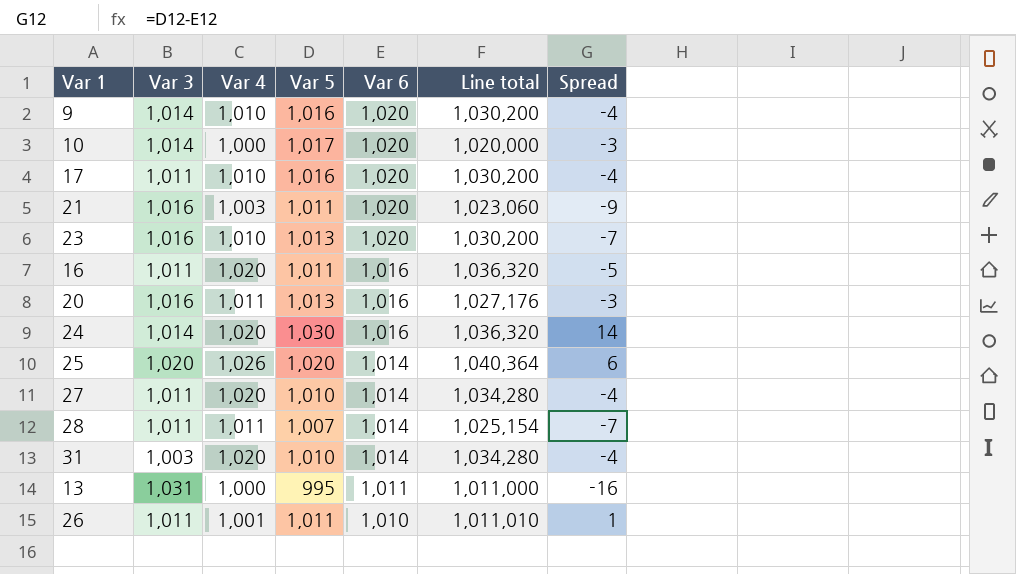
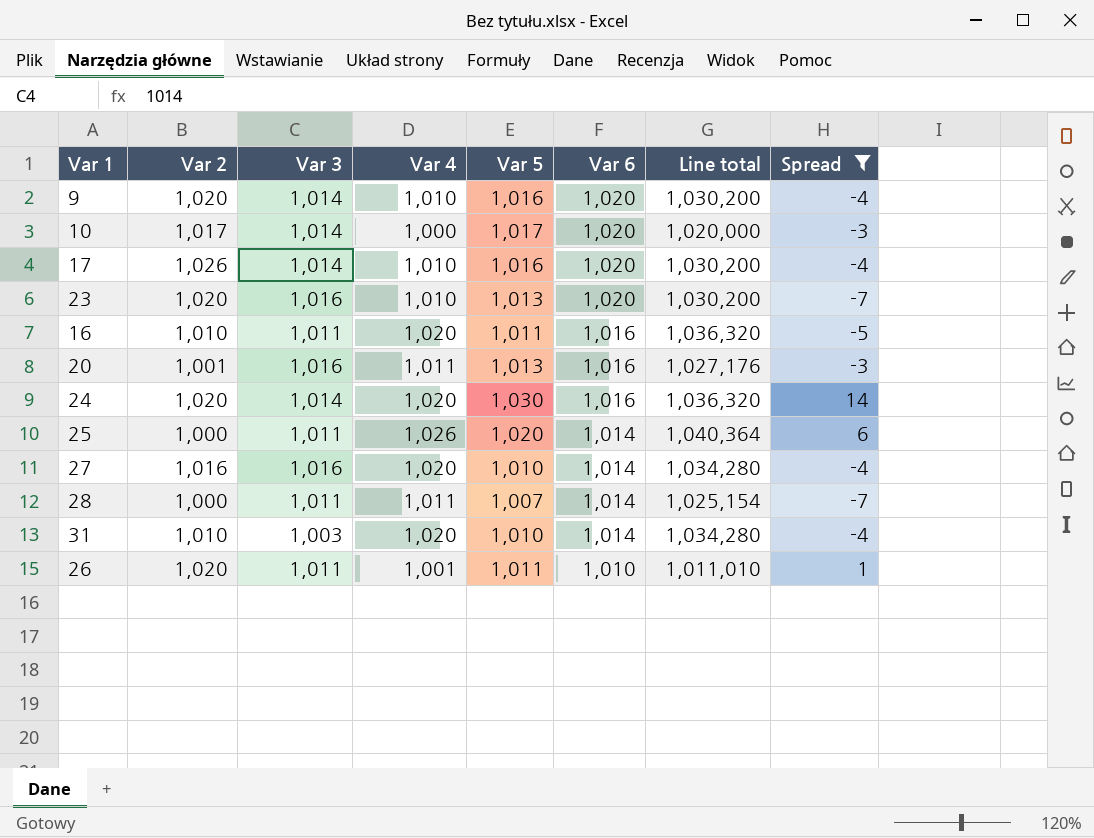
filter: none -> Spread >= -7
column Var 2 | position: none -> 2
17 | Var 3: 1,011 -> 1,014
25 | Var 3: 1,020 -> 1,011
27 | Var 3: 1,011 -> 1,016

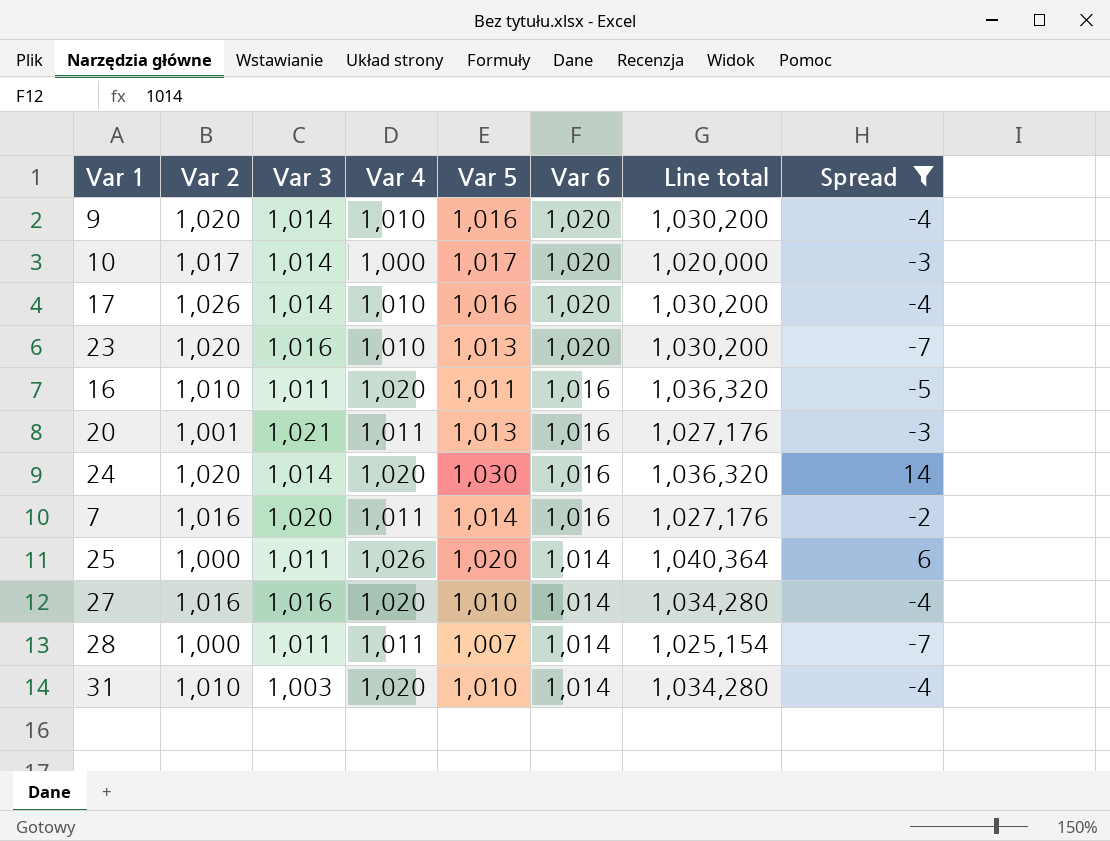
row 26: 1,020 | 1,011 | 1,001 | 1,011 | 1,010 | 1,011,010 | 1 -> none
20 | Var 3: 1,016 -> 1,021
row 7: none -> 1,016 | 1,020 | 1,011 | 1,014 | 1,016 | 1,027,176 | -2

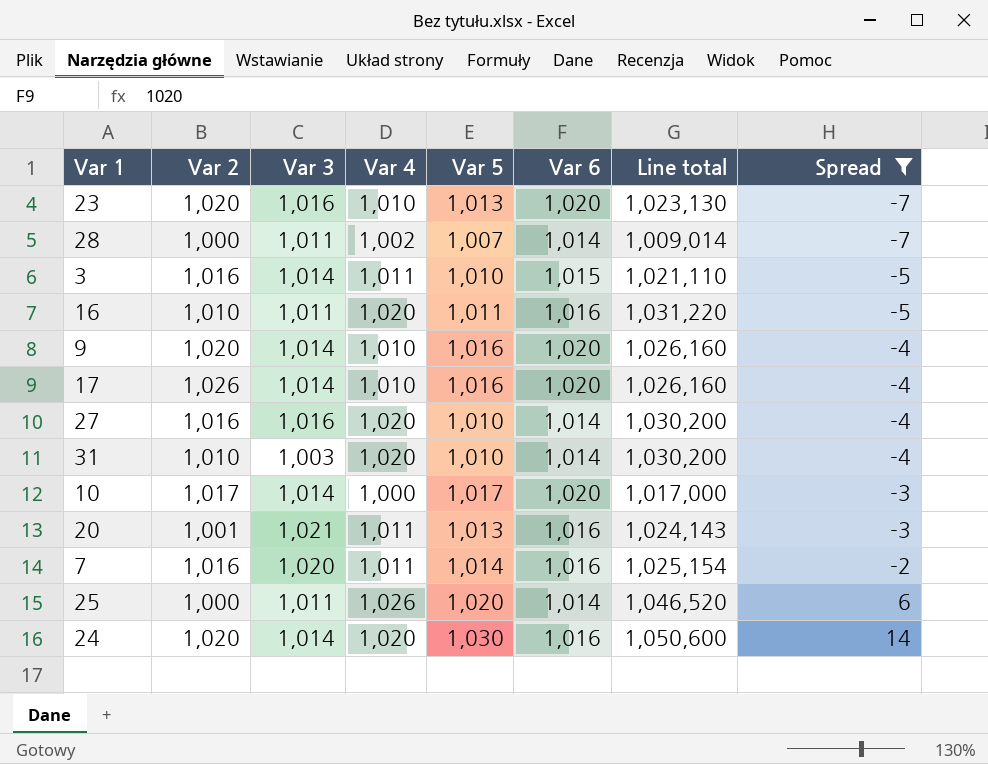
row order: Var 6 descending -> Spread ascending
column Line total | formula: [Var 4] * [Var 6] -> [Var 4] * [Var 5]
28 | Var 4: 1,011 -> 1,002
row 3: none -> 1,016 | 1,014 | 1,011 | 1,010 | 1,015 | 1,021,110 | -5

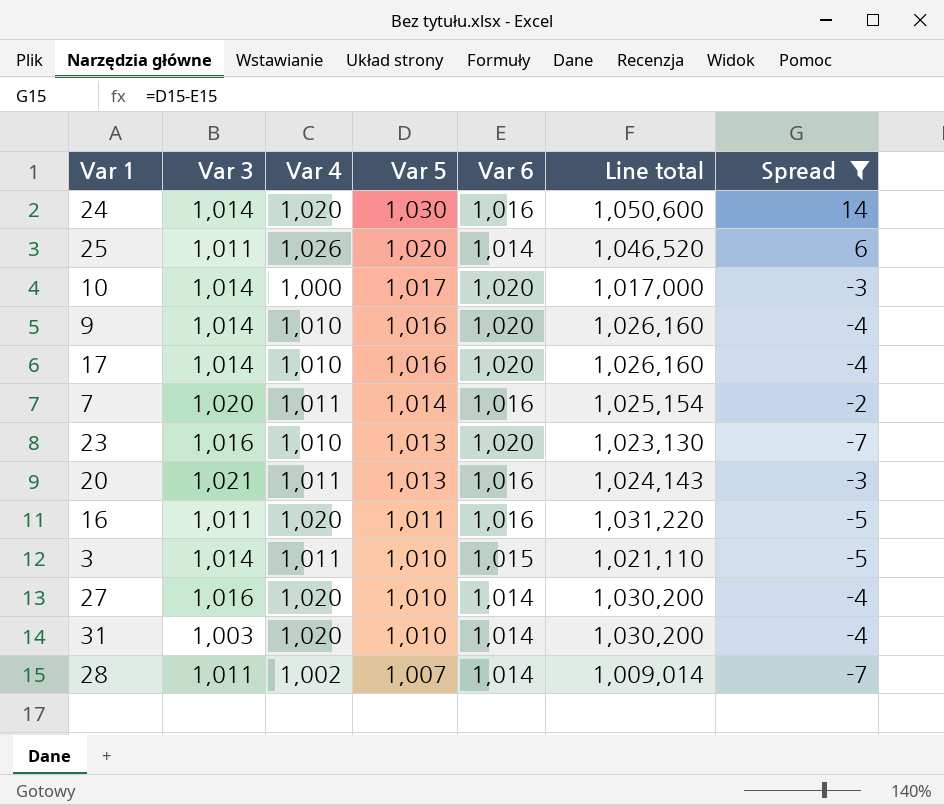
row order: Spread ascending -> Var 5 descending
column Var 2 | position: 2 -> none

